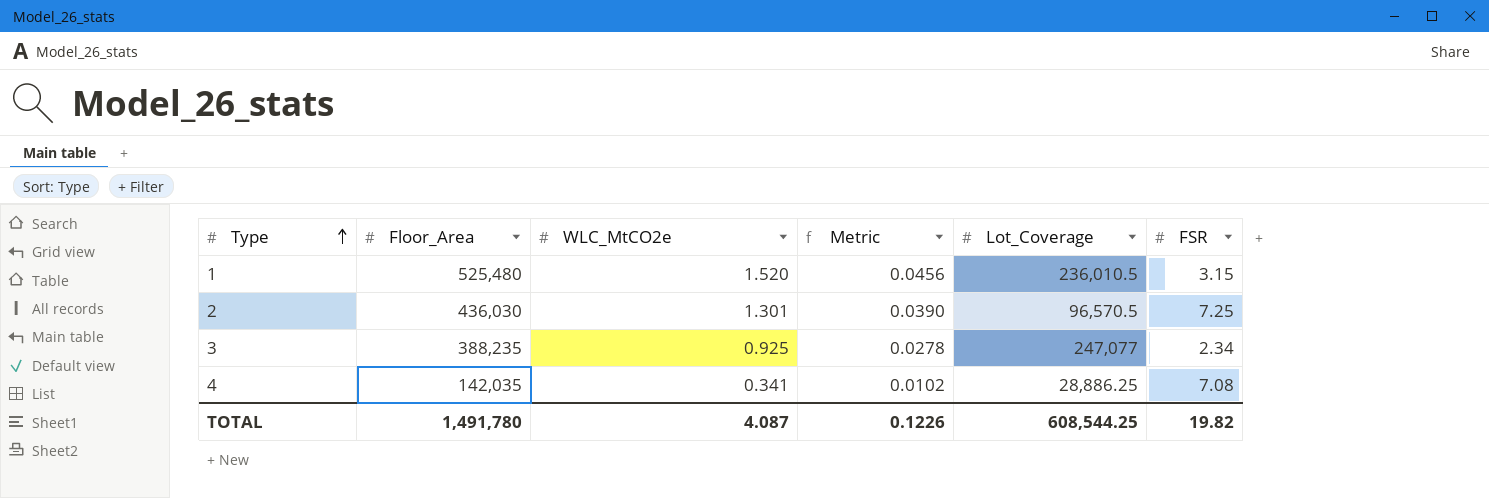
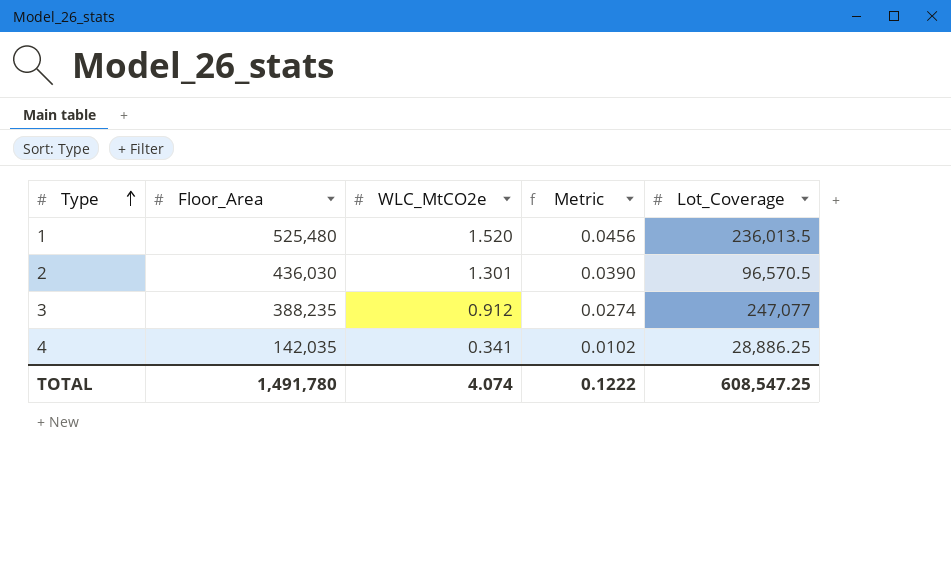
column FSR | position: 6 -> none
1 | Lot_Coverage: 236,010.5 -> 236,013.5
3 | WLC_MtCO2e: 0.925 -> 0.912
3 | Metric: 0.0278 -> 0.0274
TOTAL | WLC_MtCO2e: 4.087 -> 4.074
TOTAL | Metric: 0.1226 -> 0.1222
TOTAL | Lot_Coverage: 608,544.25 -> 608,547.25

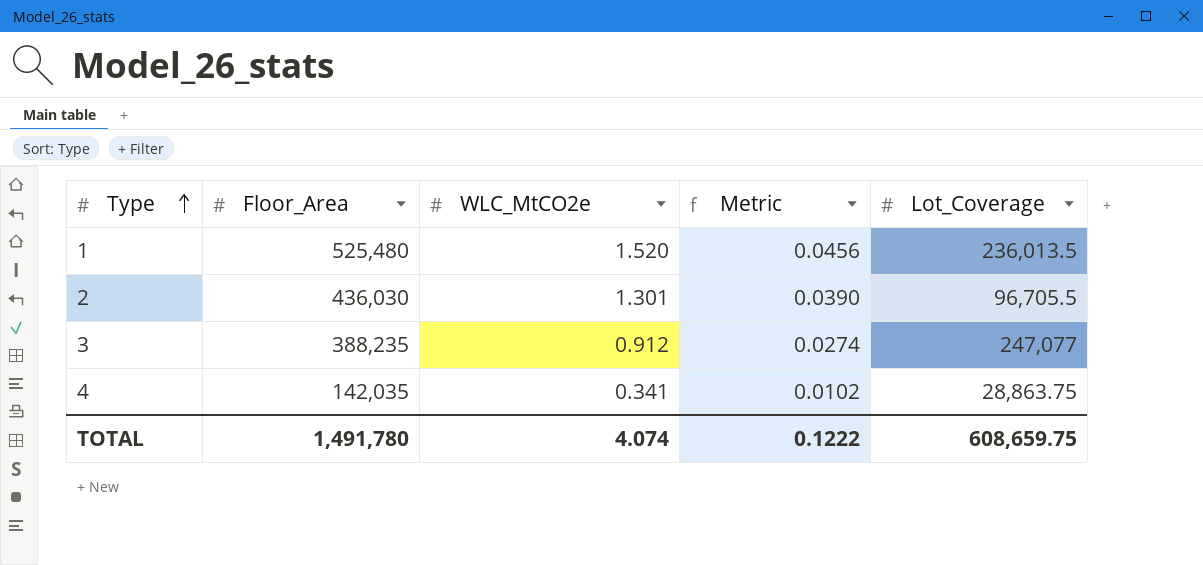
2 | Lot_Coverage: 96,570.5 -> 96,705.5
4 | Lot_Coverage: 28,886.25 -> 28,863.75
TOTAL | Lot_Coverage: 608,547.25 -> 608,659.75

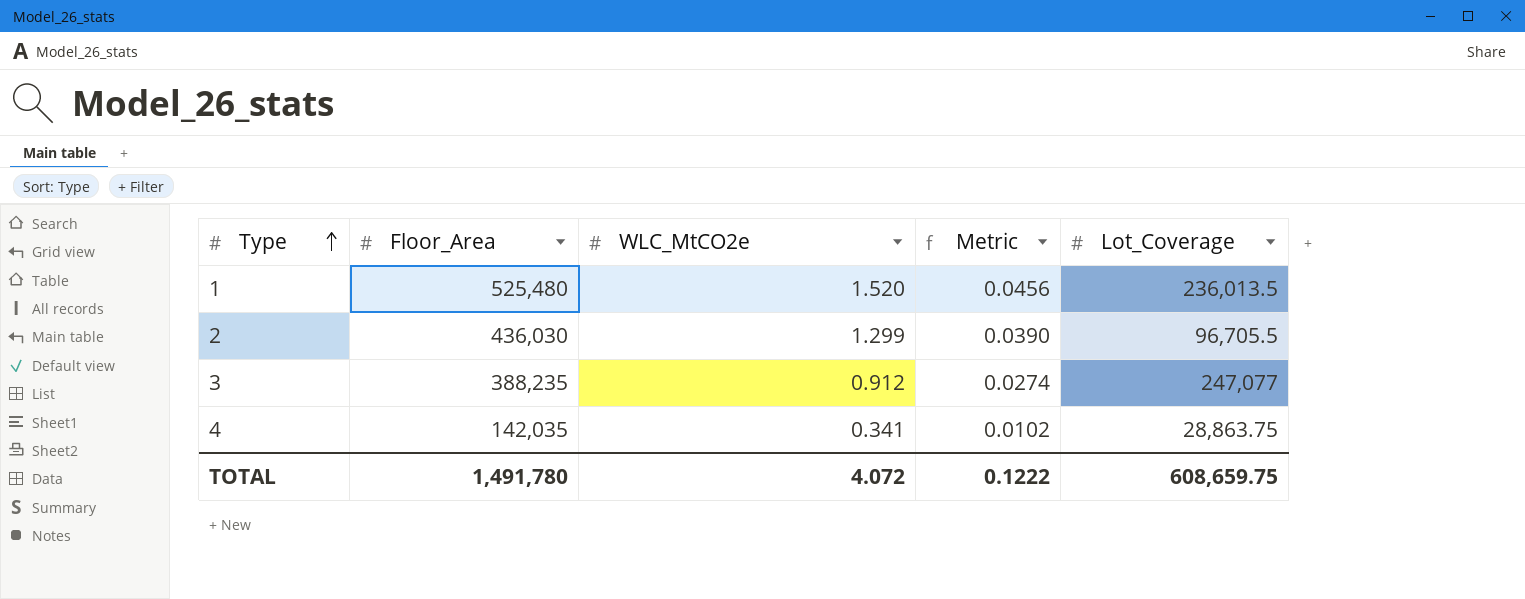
2 | WLC_MtCO2e: 1.301 -> 1.299
TOTAL | WLC_MtCO2e: 4.074 -> 4.072

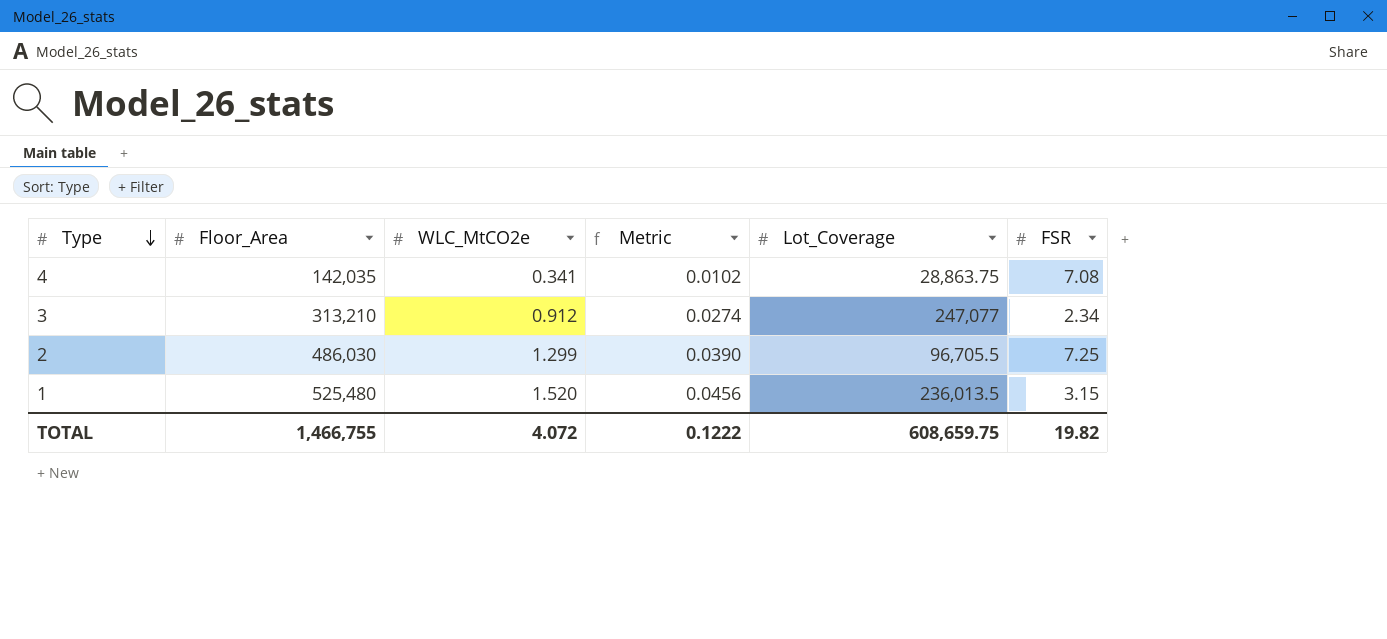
row order: Type ascending -> Type descending
column FSR | position: none -> 6
3 | Floor_Area: 388,235 -> 313,210
2 | Floor_Area: 436,030 -> 486,030
TOTAL | Floor_Area: 1,491,780 -> 1,466,755

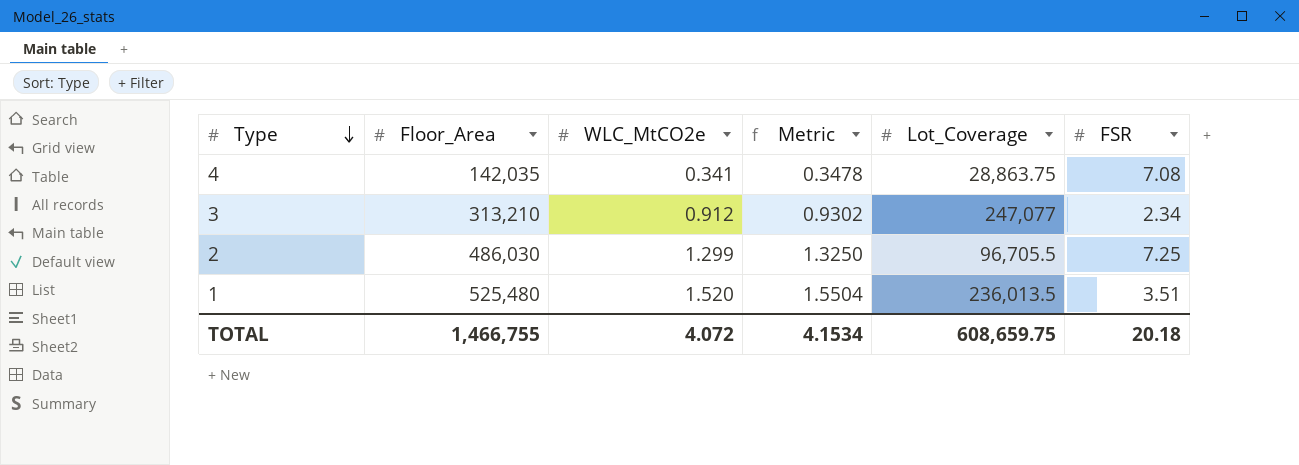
column Metric | formula: [WLC_MtCO2e] * 0.03 -> [WLC_MtCO2e] * 1.02
1 | FSR: 3.15 -> 3.51
TOTAL | Metric: 0.1222 -> 4.1534
TOTAL | FSR: 19.82 -> 20.18

